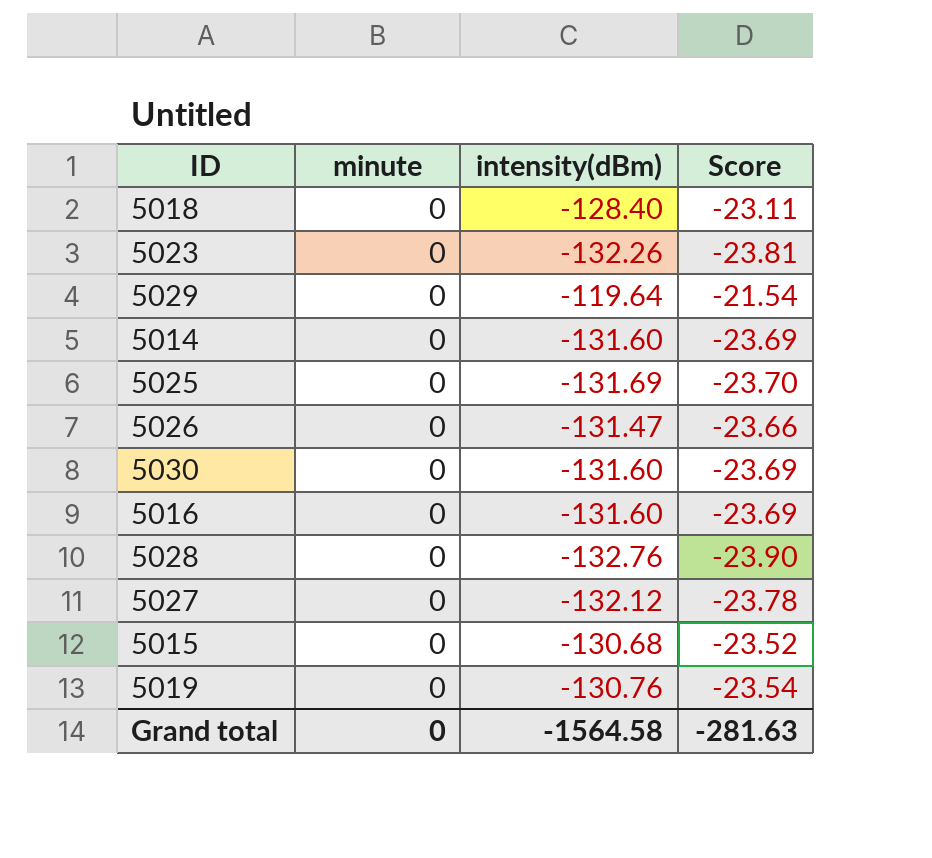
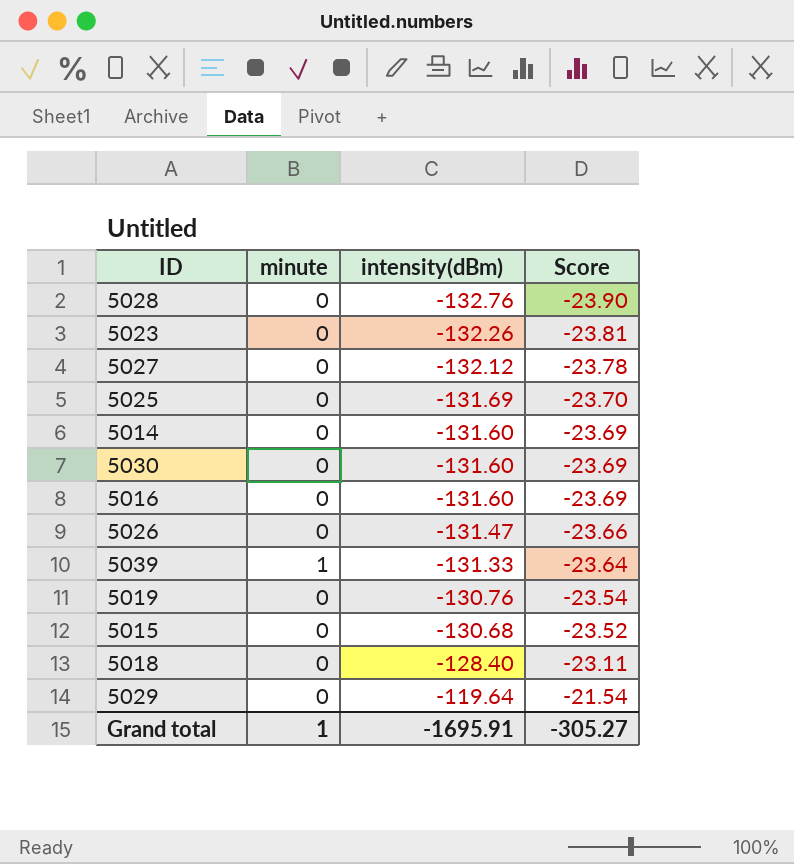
row order: none -> intensity(dBm) ascending
row 5039: none -> 1 | -131.33 | -23.64
Grand total | minute: 0 -> 1
Grand total | intensity(dBm): -1564.58 -> -1695.91
Grand total | Score: -281.63 -> -305.27

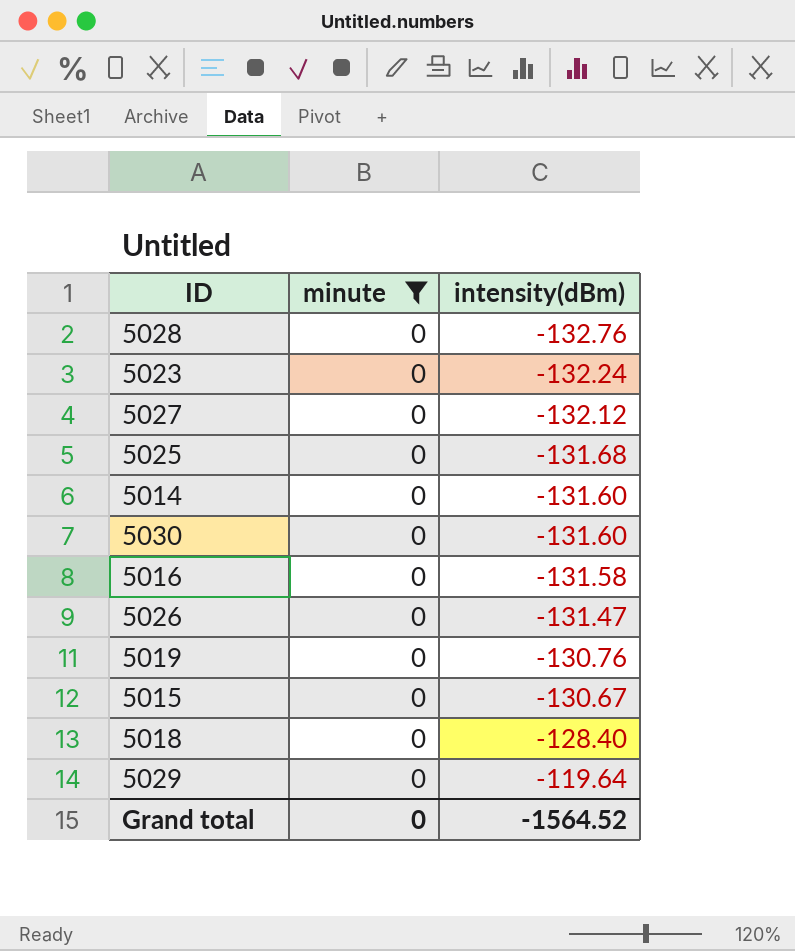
filter: none -> minute = 0
column Score | formula: [intensity(dBm)] * 0.18 -> none
5023 | intensity(dBm): -132.26 -> -132.24
5025 | intensity(dBm): -131.69 -> -131.68
5016 | intensity(dBm): -131.60 -> -131.58
5015 | intensity(dBm): -130.68 -> -130.67
Grand total | minute: 1 -> 0
Grand total | intensity(dBm): -1695.91 -> -1564.52

